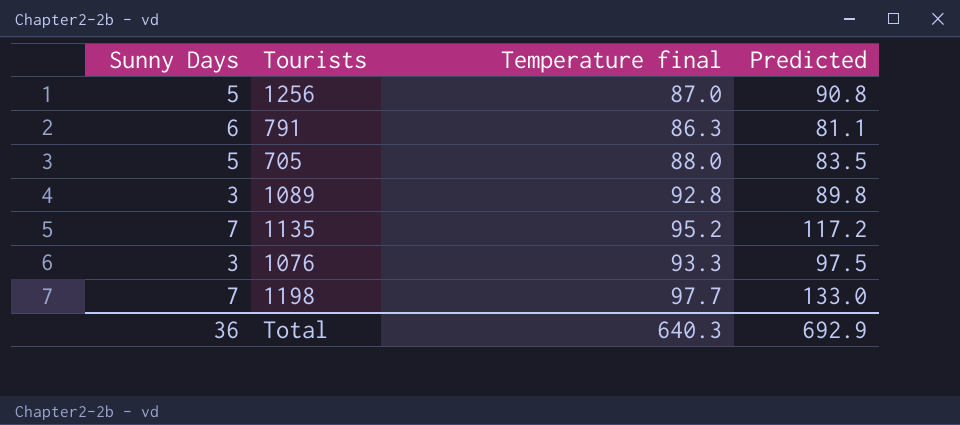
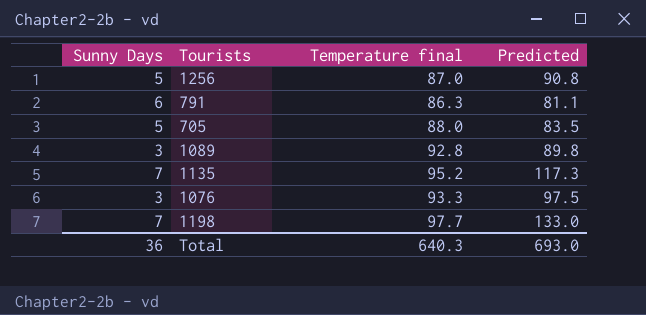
1135 | Predicted: 117.2 -> 117.3
Total | Predicted: 692.9 -> 693.0

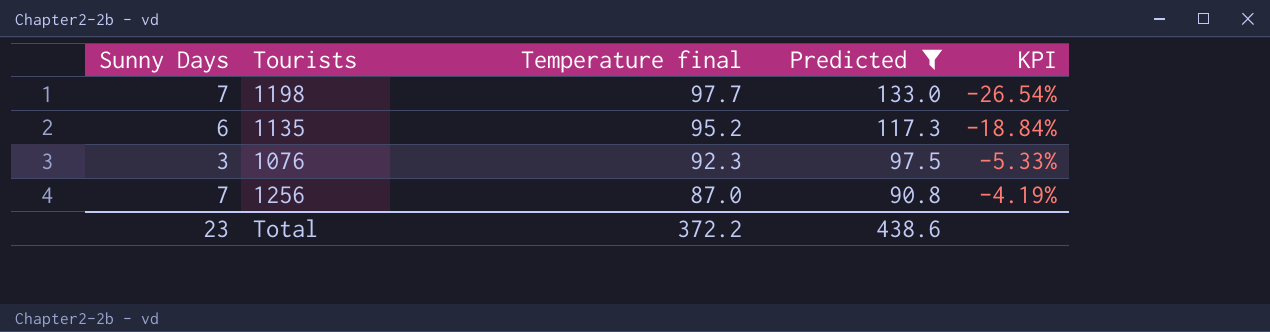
filter: none -> Predicted >= 90.8
row order: none -> Temperature final descending
column KPI | formula: none -> ([Temperature final] - [Predicted]) / [Predicted]
1135 | Sunny Days: 7 -> 6
1076 | Temperature final: 93.3 -> 92.3
1256 | Sunny Days: 5 -> 7
Total | Sunny Days: 36 -> 23
Total | Temperature final: 640.3 -> 372.2
Total | Predicted: 693.0 -> 438.6

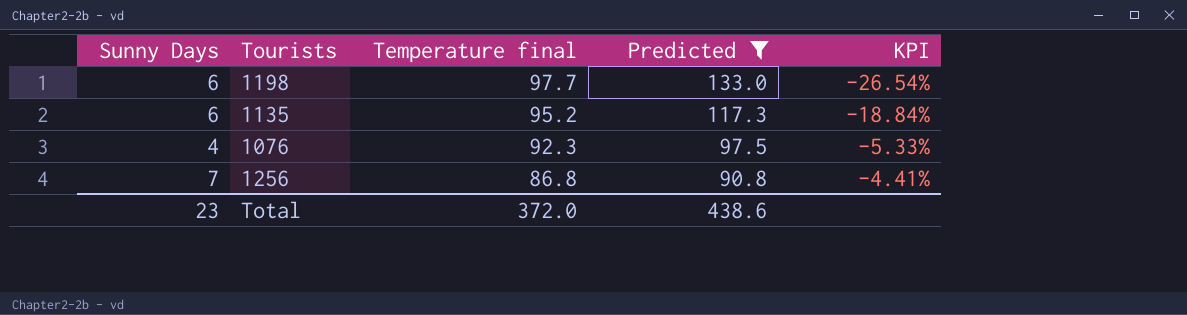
1198 | Sunny Days: 7 -> 6
1076 | Sunny Days: 3 -> 4
1256 | Temperature final: 87.0 -> 86.8
1256 | KPI: -4.19% -> -4.41%
Total | Temperature final: 372.2 -> 372.0

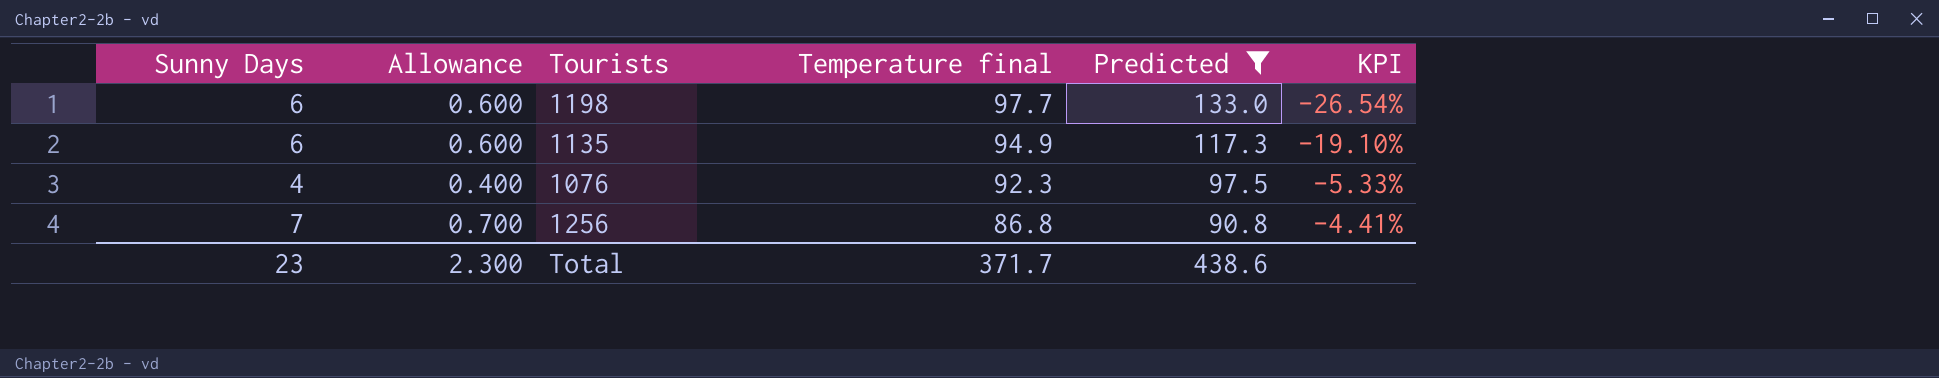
column Allowance | formula: none -> [Sunny Days] * 0.1
1135 | Temperature final: 95.2 -> 94.9
1135 | KPI: -18.84% -> -19.10%
Total | Temperature final: 372.0 -> 371.7

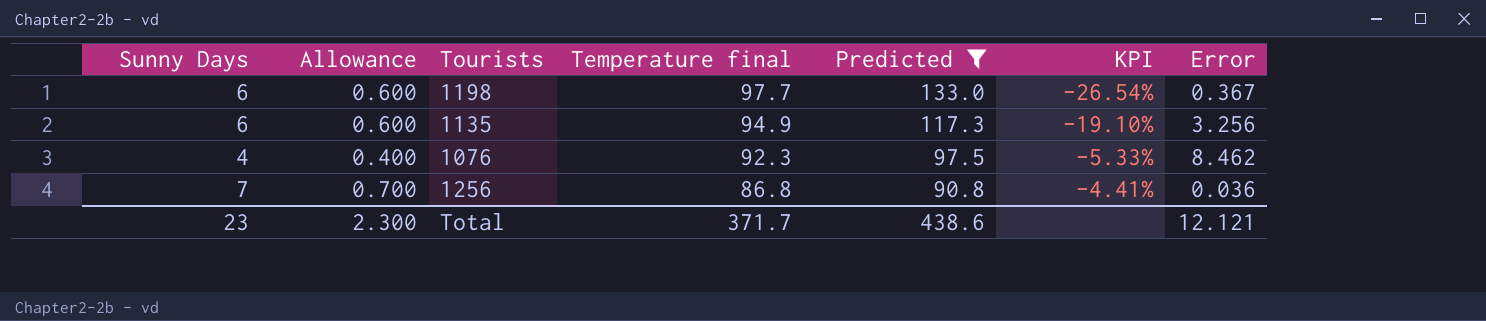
column Error | position: none -> 7

